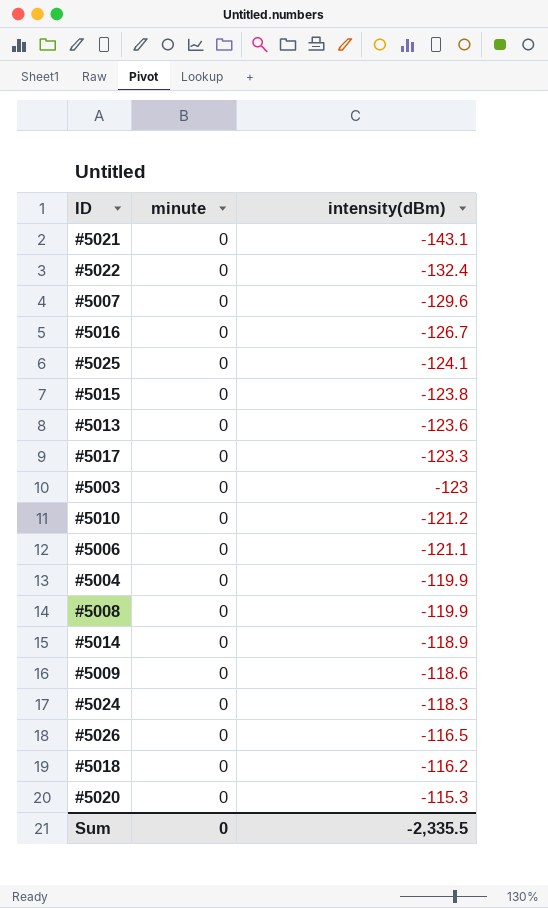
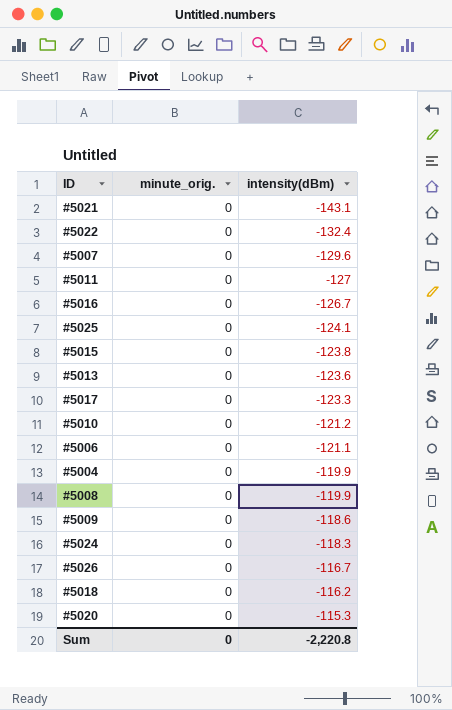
column name: minute -> minute_orig.
row #5003: 0 | -123 -> none
row #5014: 0 | -118.9 -> none
row #5011: none -> 0 | -127
#5026 | intensity(dBm): -116.5 -> -116.7
Sum | intensity(dBm): -2,335.5 -> -2,220.8

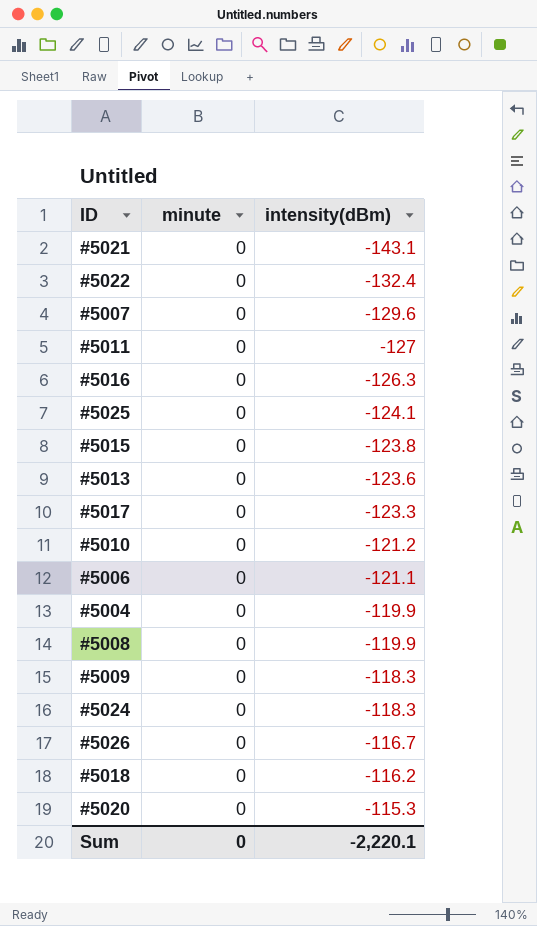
column name: minute_orig. -> minute
#5016 | intensity(dBm): -126.7 -> -126.3
#5009 | intensity(dBm): -118.6 -> -118.3
Sum | intensity(dBm): -2,220.8 -> -2,220.1

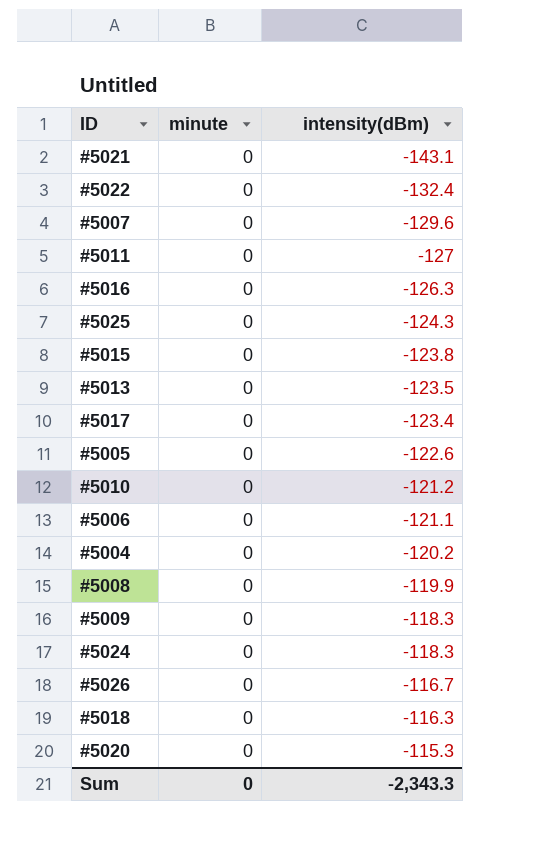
#5025 | intensity(dBm): -124.1 -> -124.3
#5013 | intensity(dBm): -123.6 -> -123.5
#5017 | intensity(dBm): -123.3 -> -123.4
row #5005: none -> 0 | -122.6
#5004 | intensity(dBm): -119.9 -> -120.2
#5018 | intensity(dBm): -116.2 -> -116.3
Sum | intensity(dBm): -2,220.1 -> -2,343.3

